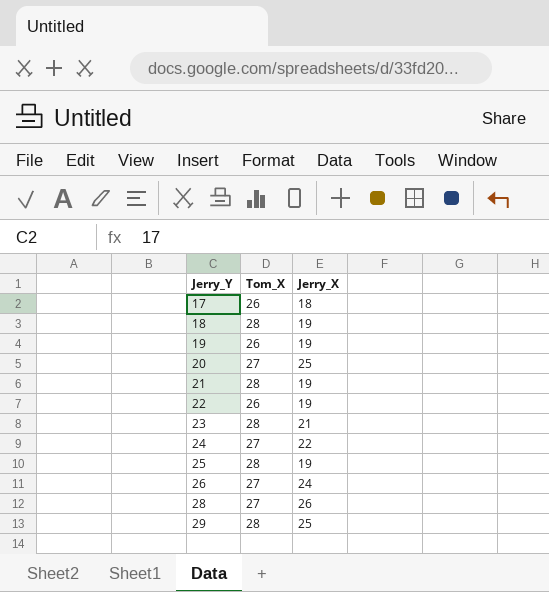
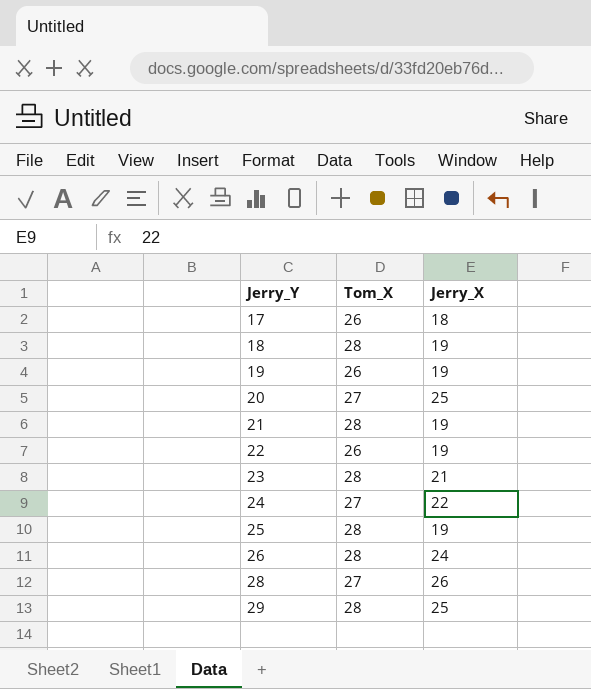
26 | Tom_X: 27 -> 28

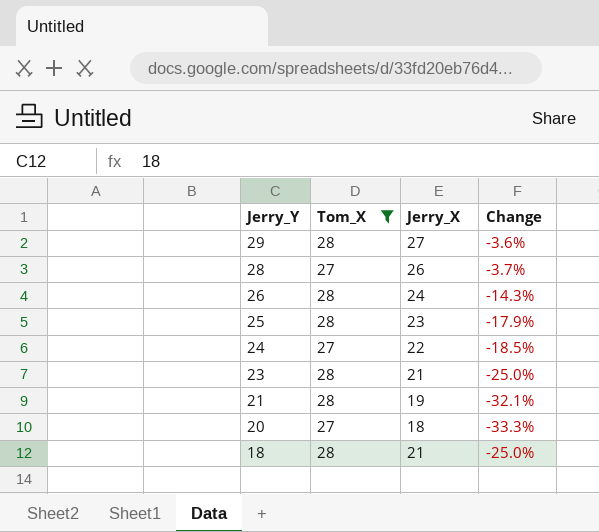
filter: none -> Tom_X != 26
row order: Jerry_Y ascending -> Jerry_Y descending
column Change | formula: none -> ([Jerry_X] - [Tom_X]) / [Tom_X]
29 | Jerry_X: 25 -> 27
25 | Jerry_X: 19 -> 23
20 | Jerry_X: 25 -> 18
18 | Jerry_X: 19 -> 21

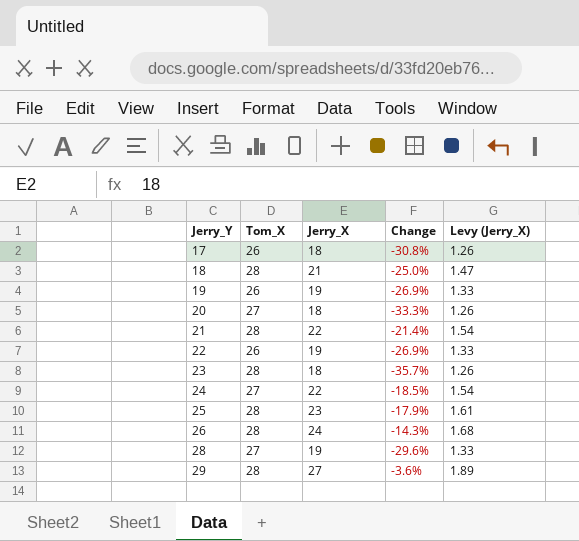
filter: Tom_X != 26 -> none
row order: Jerry_Y descending -> Jerry_Y ascending
column Levy (Jerry_X) | formula: none -> [Jerry_X] * 0.07
21 | Jerry_X: 19 -> 22
21 | Change: -32.1% -> -21.4%
23 | Jerry_X: 21 -> 18
23 | Change: -25.0% -> -35.7%
28 | Jerry_X: 26 -> 19
28 | Change: -3.7% -> -29.6%

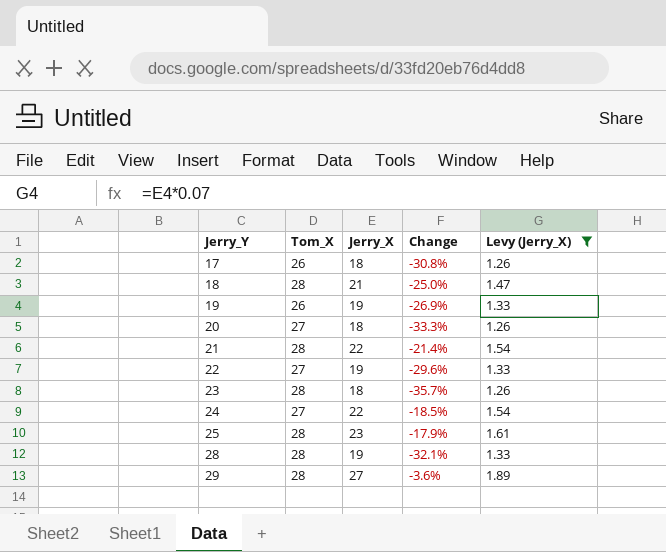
filter: none -> Levy (Jerry_X) != 1.68
22 | Tom_X: 26 -> 27
22 | Change: -26.9% -> -29.6%
28 | Tom_X: 27 -> 28
28 | Change: -29.6% -> -32.1%

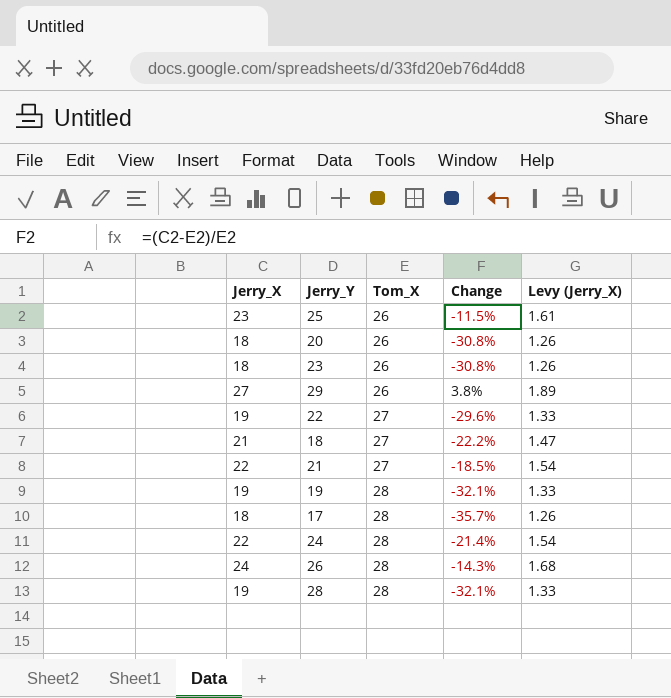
filter: Levy (Jerry_X) != 1.68 -> none
row order: Jerry_Y ascending -> Tom_X ascending
column Jerry_X | position: 3 -> 1
25 | Tom_X: 28 -> 26
25 | Change: -17.9% -> -11.5%
20 | Tom_X: 27 -> 26
20 | Change: -33.3% -> -30.8%
23 | Tom_X: 28 -> 26
23 | Change: -35.7% -> -30.8%
29 | Tom_X: 28 -> 26
29 | Change: -3.6% -> 3.8%
18 | Tom_X: 28 -> 27
18 | Change: -25.0% -> -22.2%
21 | Tom_X: 28 -> 27
21 | Change: -21.4% -> -18.5%
19 | Tom_X: 26 -> 28
19 | Change: -26.9% -> -32.1%
17 | Tom_X: 26 -> 28
17 | Change: -30.8% -> -35.7%
24 | Tom_X: 27 -> 28
24 | Change: -18.5% -> -21.4%

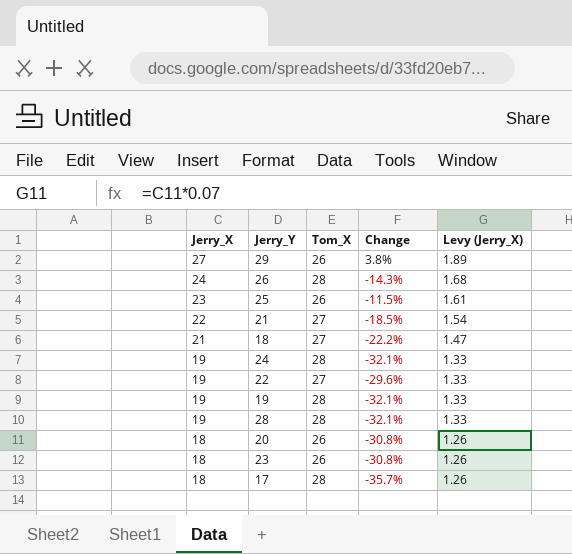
row order: Tom_X ascending -> Jerry_X descending
24 | Jerry_X: 22 -> 19
24 | Change: -21.4% -> -32.1%
24 | Levy (Jerry_X): 1.54 -> 1.33

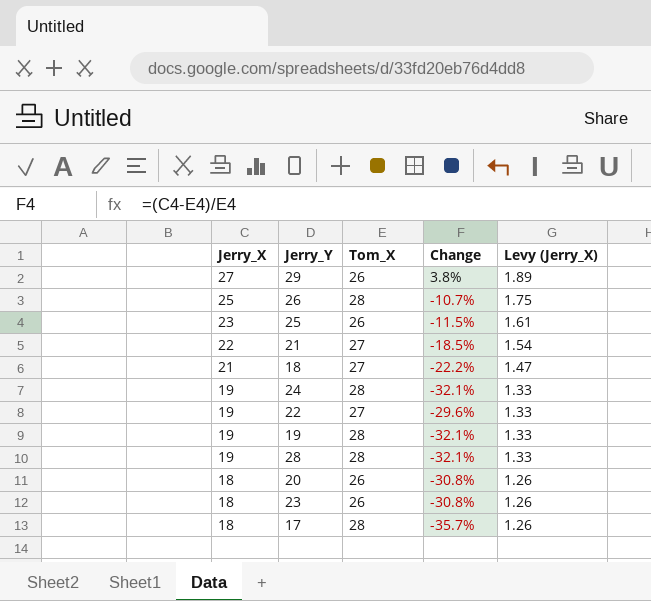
26 | Jerry_X: 24 -> 25
26 | Change: -14.3% -> -10.7%
26 | Levy (Jerry_X): 1.68 -> 1.75

